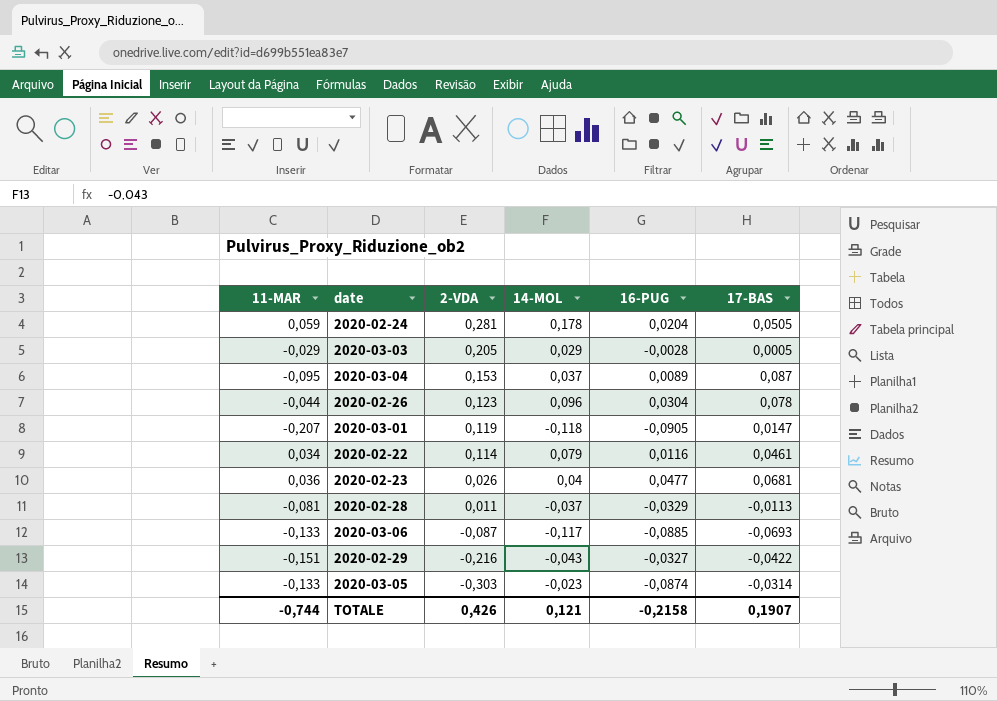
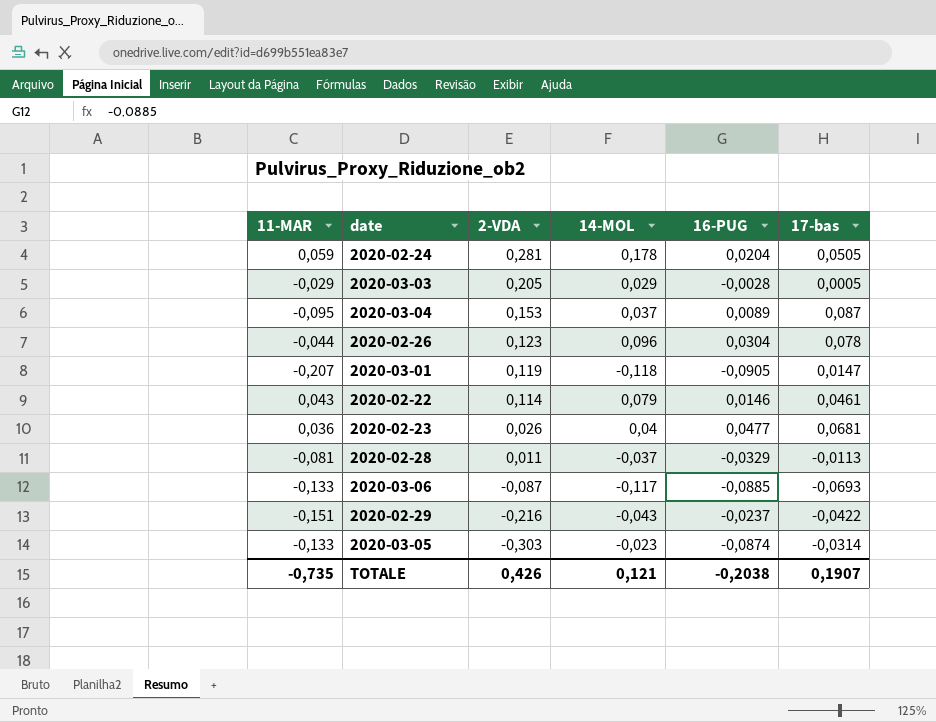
column name: 17-BAS -> 17-bas
2020-02-22 | 11-MAR: 0,034 -> 0,043
2020-02-22 | 16-PUG: 0,0116 -> 0,0146
2020-02-29 | 16-PUG: -0,0327 -> -0,0237
TOTALE | 11-MAR: -0,744 -> -0,735
TOTALE | 16-PUG: -0,2158 -> -0,2038

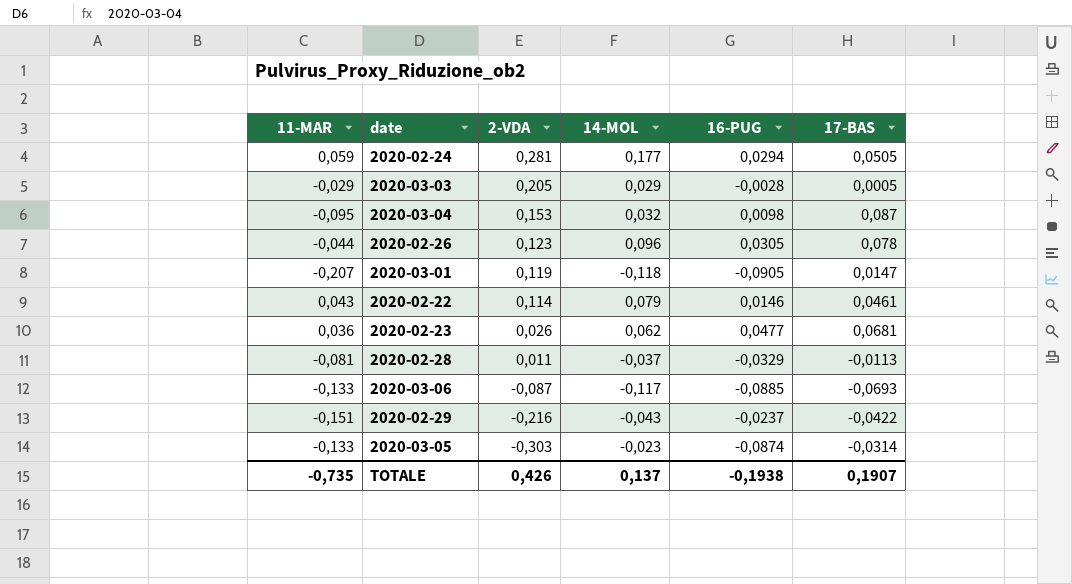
column name: 17-bas -> 17-BAS
2020-02-24 | 14-MOL: 0,178 -> 0,177
2020-02-24 | 16-PUG: 0,0204 -> 0,0294
2020-03-04 | 14-MOL: 0,037 -> 0,032
2020-03-04 | 16-PUG: 0,0089 -> 0,0098
2020-02-26 | 16-PUG: 0,0304 -> 0,0305
2020-02-23 | 14-MOL: 0,04 -> 0,062
TOTALE | 14-MOL: 0,121 -> 0,137
TOTALE | 16-PUG: -0,2038 -> -0,1938

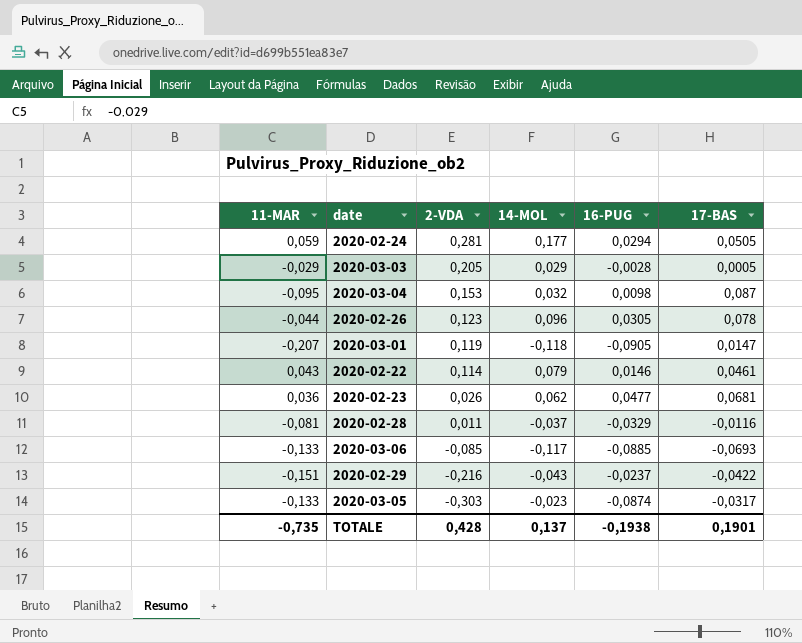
2020-02-28 | 17-BAS: -0,0113 -> -0,0116
2020-03-06 | 2-VDA: -0,087 -> -0,085
2020-03-05 | 17-BAS: -0,0314 -> -0,0317
TOTALE | 2-VDA: 0,426 -> 0,428
TOTALE | 17-BAS: 0,1907 -> 0,1901

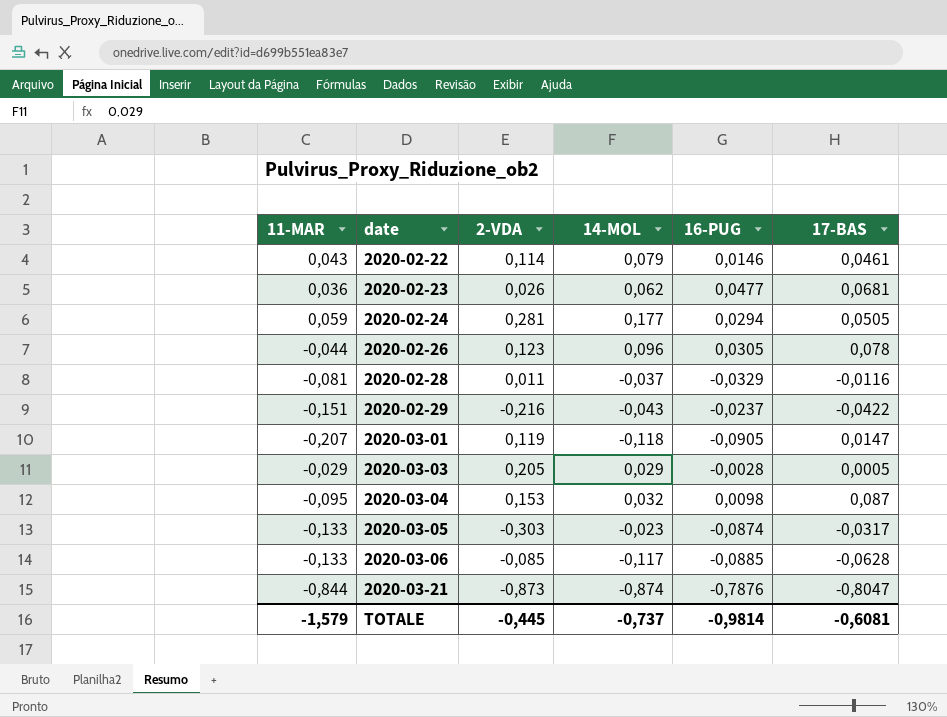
row order: 2-VDA descending -> date ascending
2020-03-06 | 17-BAS: -0,0693 -> -0,0628
row 2020-03-21: none -> -0,844 | -0,873 | -0,874 | -0,7876 | -0,8047
TOTALE | 11-MAR: -0,735 -> -1,579
TOTALE | 2-VDA: 0,428 -> -0,445
TOTALE | 14-MOL: 0,137 -> -0,737
TOTALE | 16-PUG: -0,1938 -> -0,9814
TOTALE | 17-BAS: 0,1901 -> -0,6081

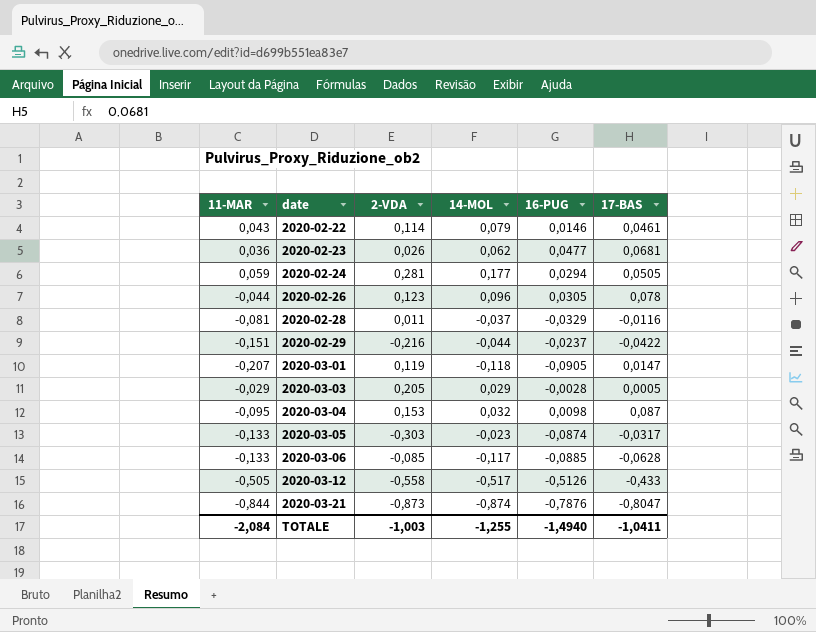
2020-02-29 | 14-MOL: -0,043 -> -0,044
row 2020-03-12: none -> -0,505 | -0,558 | -0,517 | -0,5126 | -0,433
TOTALE | 11-MAR: -1,579 -> -2,084
TOTALE | 2-VDA: -0,445 -> -1,003
TOTALE | 14-MOL: -0,737 -> -1,255
TOTALE | 16-PUG: -0,9814 -> -1,4940
TOTALE | 17-BAS: -0,6081 -> -1,0411

